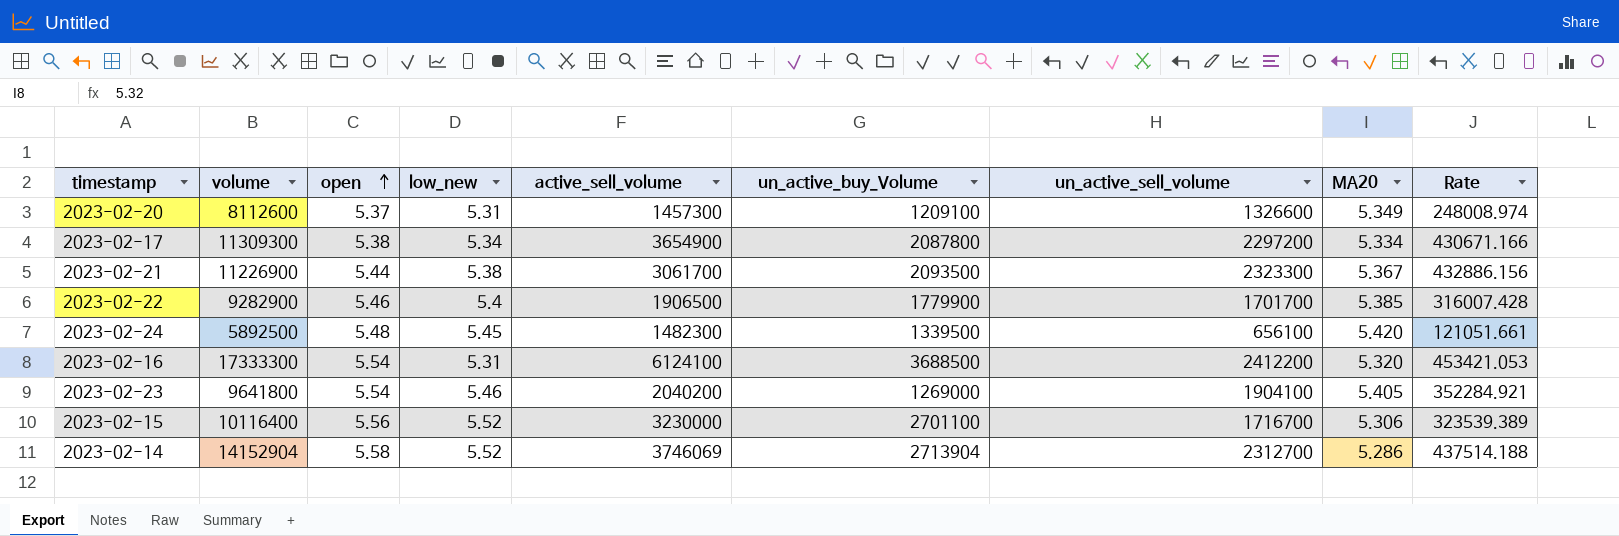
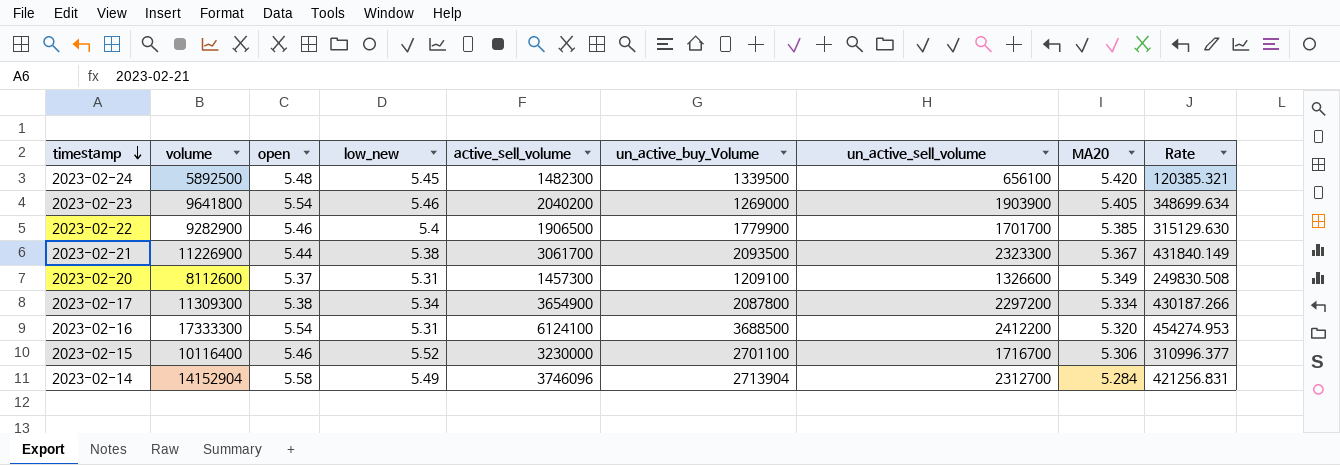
row order: open ascending -> timestamp descending
column Rate | formula: [un_active_sell_volume] / [MA20] -> [un_active_sell_volume] / [low_new]
2023-02-23 | un_active_sell_volume: 1904100 -> 1903900
2023-02-15 | open: 5.56 -> 5.46
2023-02-14 | low_new: 5.52 -> 5.49
2023-02-14 | active_sell_volume: 3746069 -> 3746096
2023-02-14 | MA20: 5.286 -> 5.284

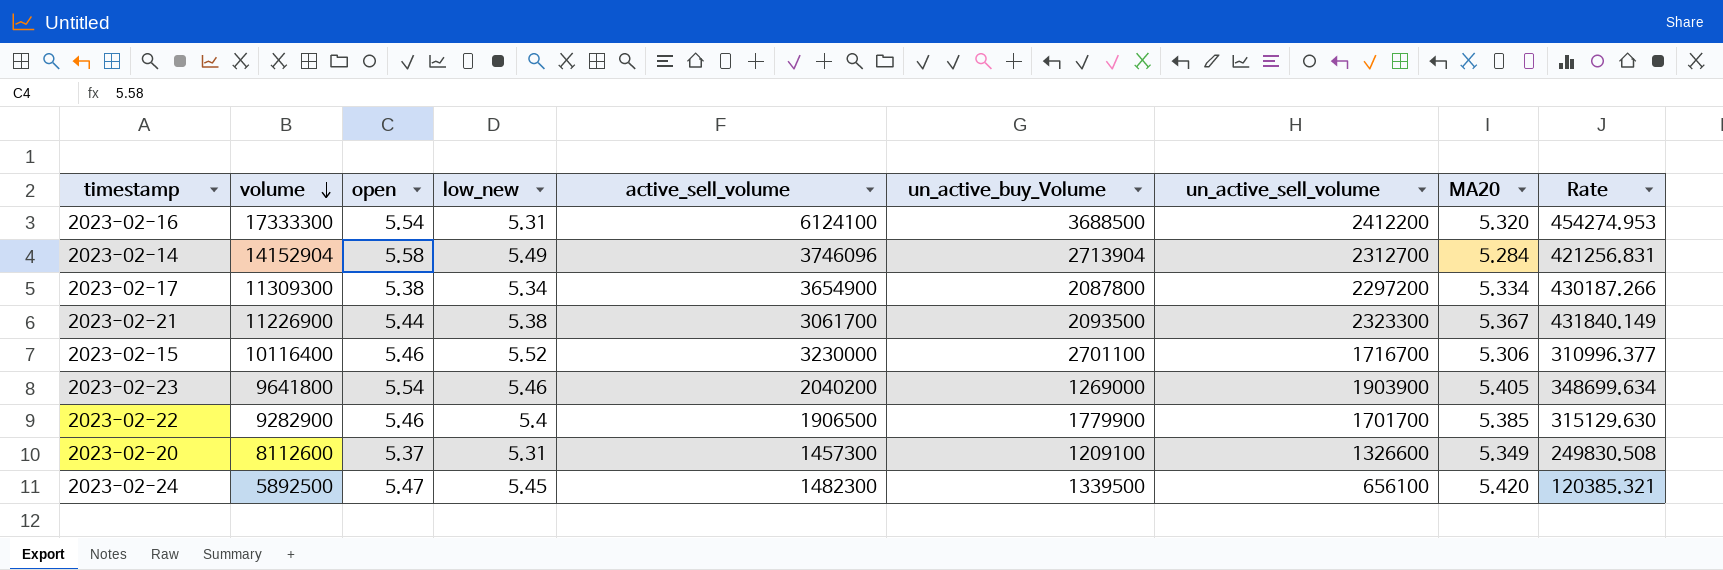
row order: timestamp descending -> volume descending
2023-02-24 | open: 5.48 -> 5.47

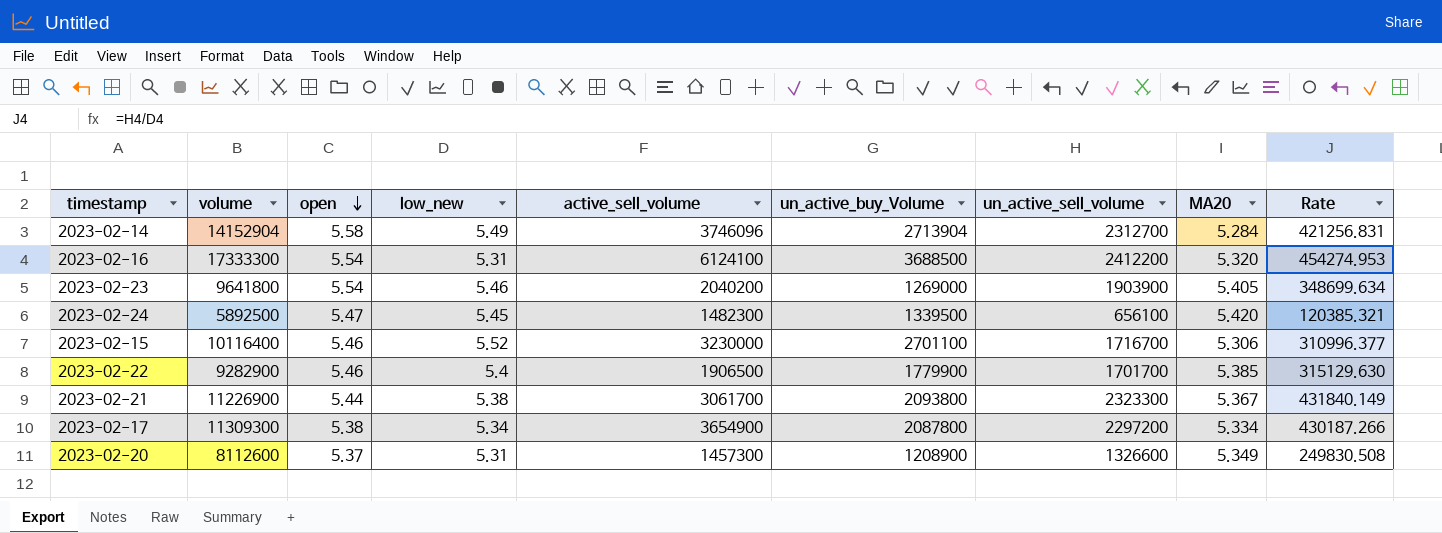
row order: volume descending -> open descending
2023-02-21 | un_active_buy_Volume: 2093500 -> 2093800
2023-02-20 | un_active_buy_Volume: 1209100 -> 1208900

